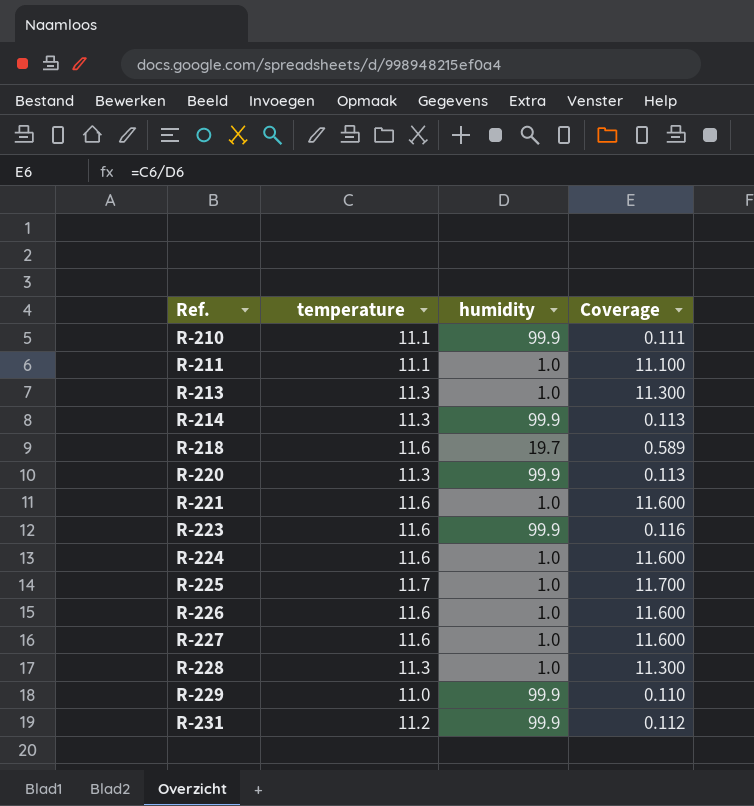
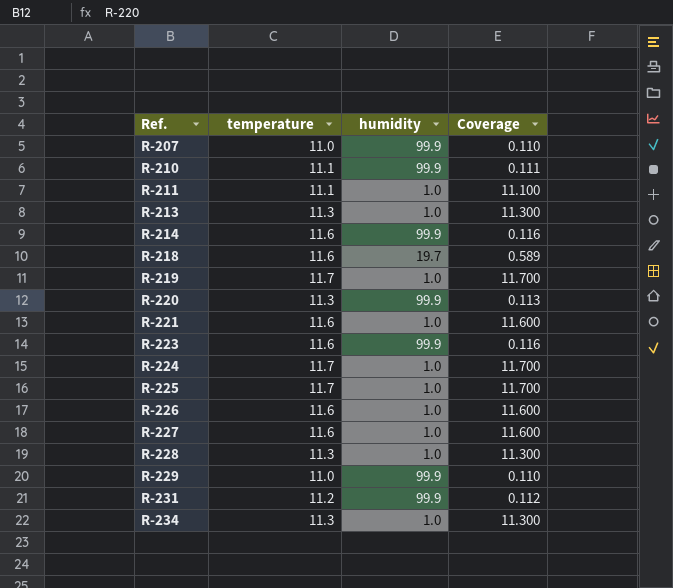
row R-207: none -> 11.0 | 99.9 | 0.110
R-214 | temperature: 11.3 -> 11.6
R-214 | Coverage: 0.113 -> 0.116
row R-219: none -> 11.7 | 1.0 | 11.700
R-224 | temperature: 11.6 -> 11.7
R-224 | Coverage: 11.600 -> 11.700
row R-234: none -> 11.3 | 1.0 | 11.300

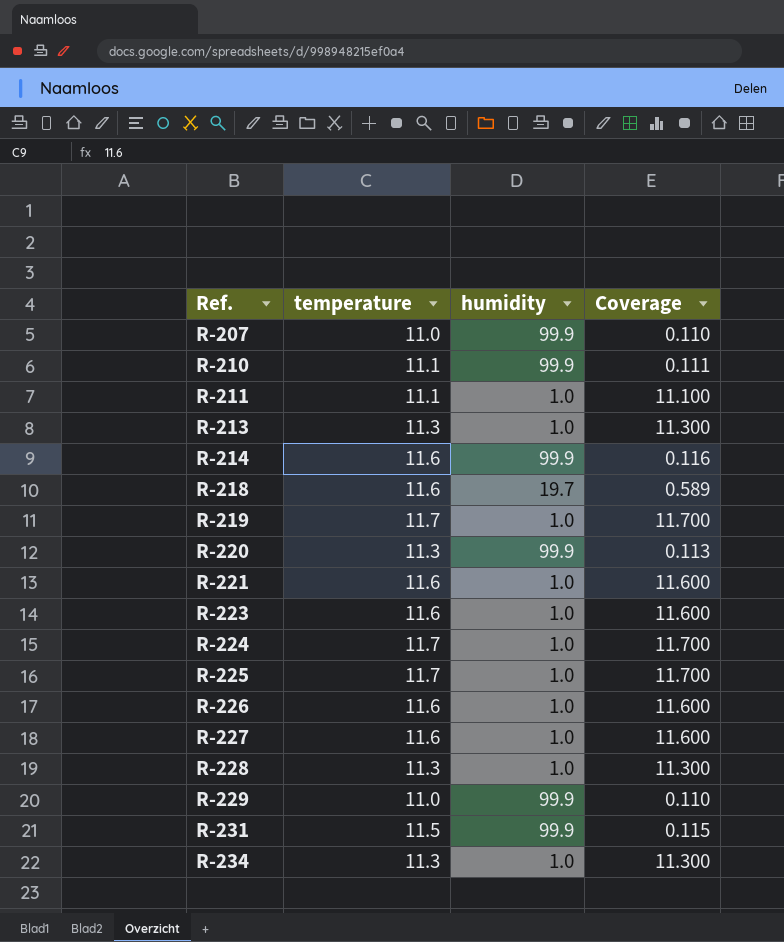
R-223 | humidity: 99.9 -> 1.0
R-223 | Coverage: 0.116 -> 11.600
R-231 | temperature: 11.2 -> 11.5
R-231 | Coverage: 0.112 -> 0.115

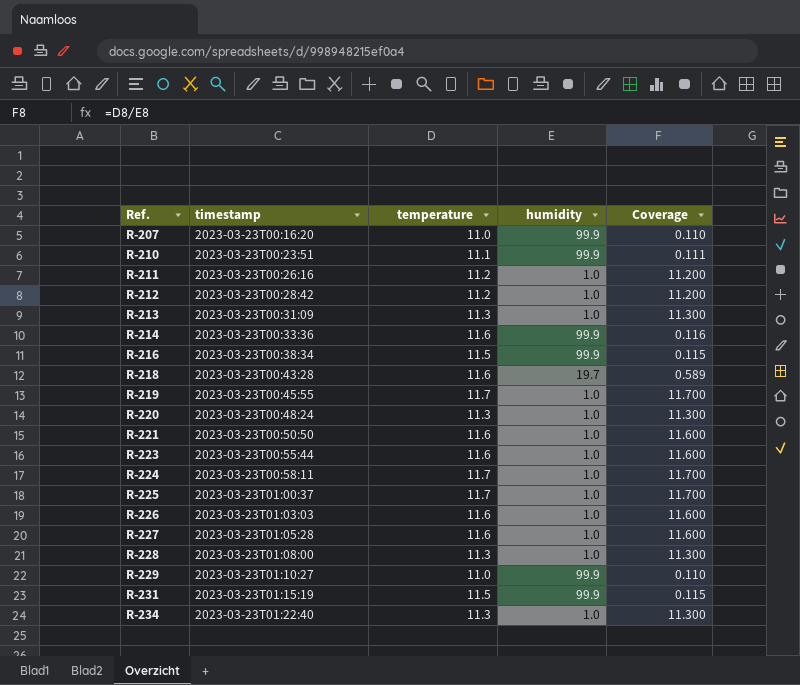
column timestamp | position: none -> 2
R-211 | temperature: 11.1 -> 11.2
R-211 | Coverage: 11.100 -> 11.200
row R-212: none -> 2023-03-23T00:28:42 | 11.2 | 1.0 | 11.200
row R-216: none -> 2023-03-23T00:38:34 | 11.5 | 99.9 | 0.115
R-220 | humidity: 99.9 -> 1.0
R-220 | Coverage: 0.113 -> 11.300

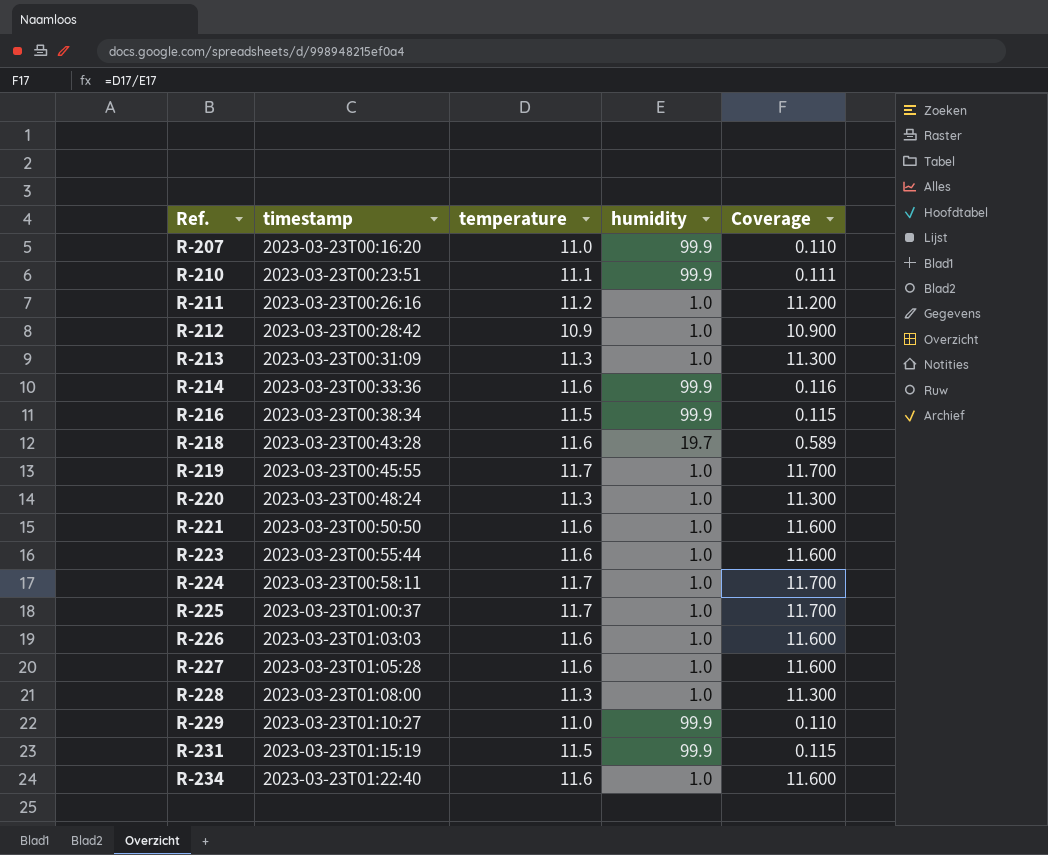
R-212 | temperature: 11.2 -> 10.9
R-212 | Coverage: 11.200 -> 10.900
R-234 | temperature: 11.3 -> 11.6
R-234 | Coverage: 11.300 -> 11.600

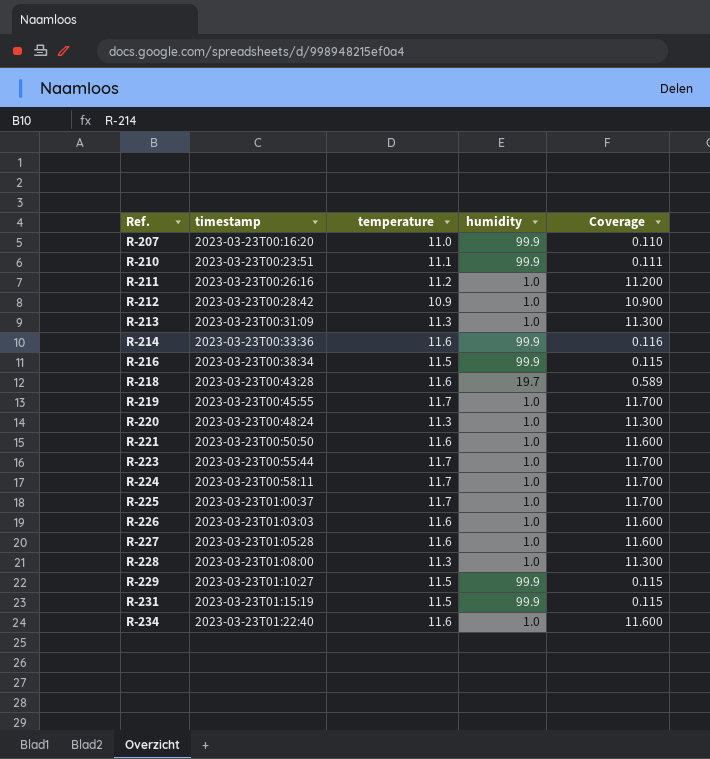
R-223 | temperature: 11.6 -> 11.7
R-223 | Coverage: 11.600 -> 11.700
R-229 | temperature: 11.0 -> 11.5
R-229 | Coverage: 0.110 -> 0.115

